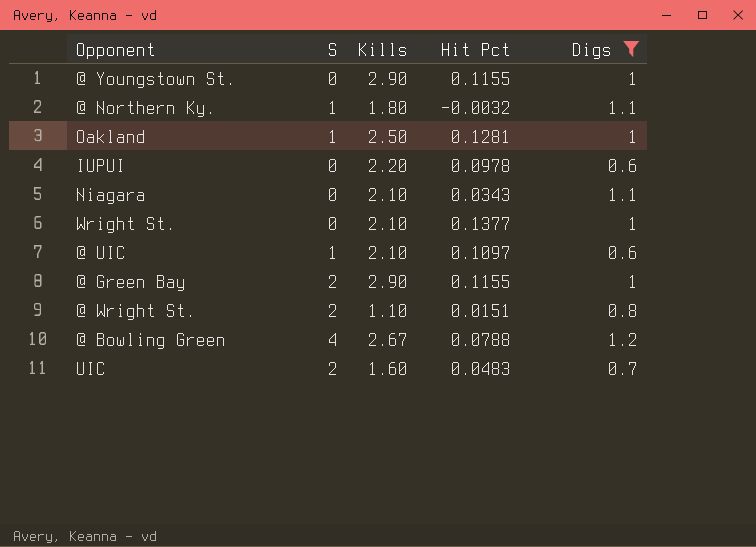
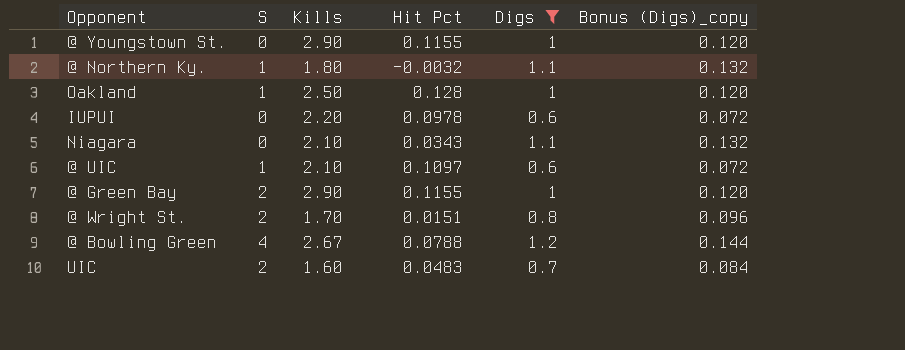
column Bonus (Digs)_copy | formula: none -> [Digs] * 0.12
row Wright St.: 0 | 2.10 | 0.1377 | 1 -> none
Oakland | Hit Pct: 0.1281 -> 0.128
@ Wright St. | Kills: 1.10 -> 1.70

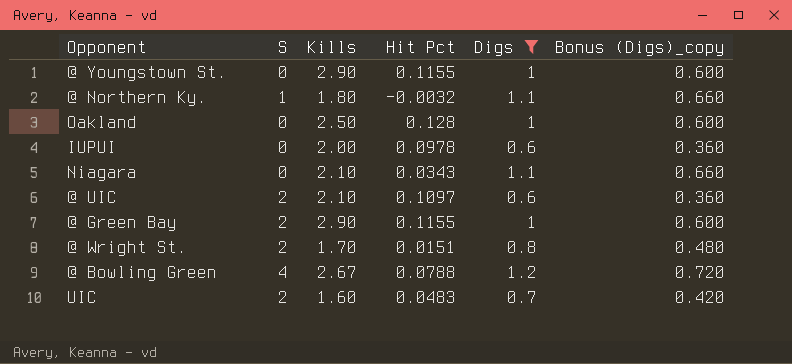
column Bonus (Digs)_copy | formula: [Digs] * 0.12 -> [Digs] * 0.6
Oakland | S: 1 -> 0
IUPUI | Kills: 2.20 -> 2.00
@ UIC | S: 1 -> 2

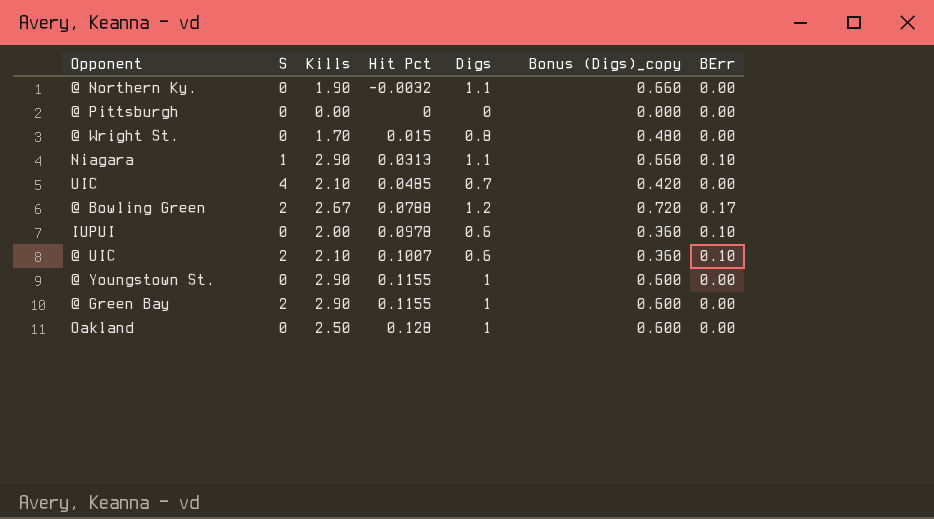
filter: Digs != 0 -> none
row order: none -> Hit Pct ascending
column BErr | position: none -> 7
@ Northern Ky. | S: 1 -> 0
@ Northern Ky. | Kills: 1.80 -> 1.90
@ Wright St. | S: 2 -> 0
@ Wright St. | Hit Pct: 0.0151 -> 0.015
Niagara | S: 0 -> 1
Niagara | Kills: 2.10 -> 2.90
Niagara | Hit Pct: 0.0343 -> 0.0313
UIC | S: 2 -> 4
UIC | Kills: 1.60 -> 2.10
UIC | Hit Pct: 0.0483 -> 0.0485
@ Bowling Green | S: 4 -> 2
@ UIC | Hit Pct: 0.1097 -> 0.1007

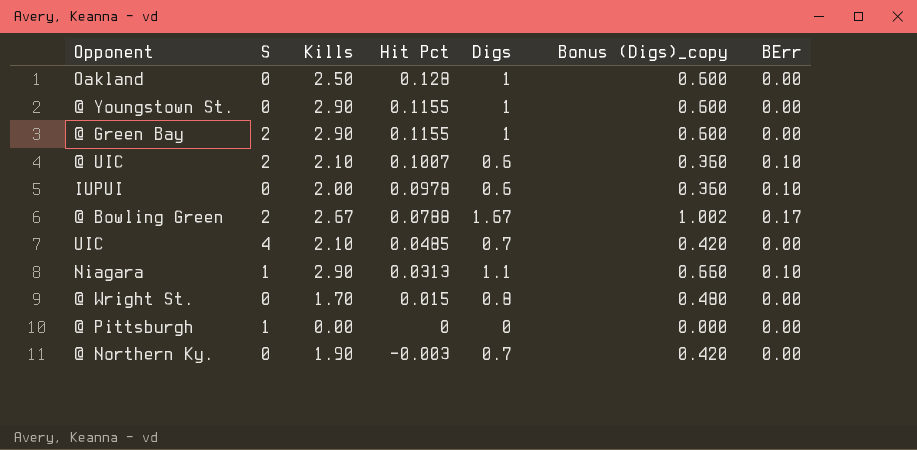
row order: Hit Pct ascending -> Hit Pct descending
@ Bowling Green | Digs: 1.2 -> 1.67
@ Bowling Green | Bonus (Digs)_copy: 0.720 -> 1.002
@ Pittsburgh | S: 0 -> 1
@ Northern Ky. | Hit Pct: -0.0032 -> -0.003
@ Northern Ky. | Digs: 1.1 -> 0.7
@ Northern Ky. | Bonus (Digs)_copy: 0.660 -> 0.420

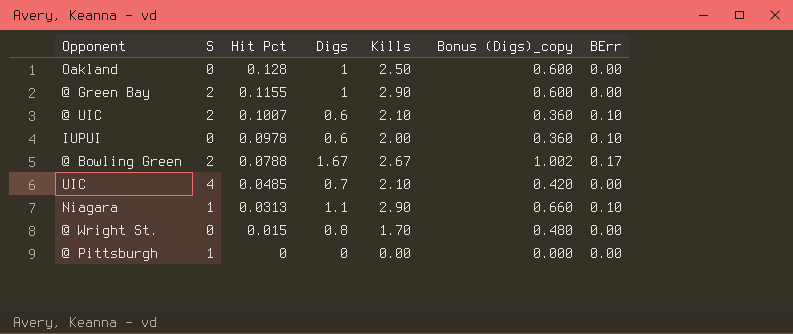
column Kills | position: 3 -> 5
row @ Youngstown St.: 0 | 2.90 | 0.1155 | 1 | 0.600 | 0.00 -> none
row @ Northern Ky.: 0 | 1.90 | -0.003 | 0.7 | 0.420 | 0.00 -> none

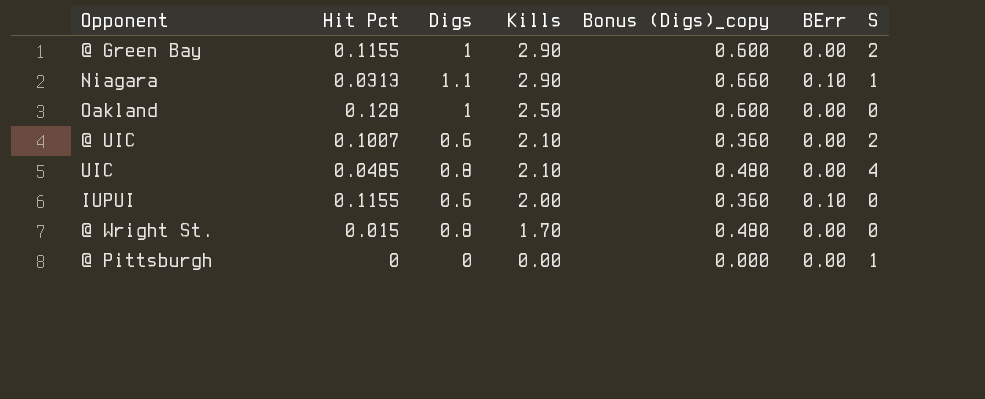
row order: Hit Pct descending -> Kills descending
column S | position: 2 -> 7
row @ Bowling Green: 2 | 0.0788 | 1.67 | 2.67 | 1.002 | 0.17 -> none
@ UIC | BErr: 0.10 -> 0.00
UIC | Digs: 0.7 -> 0.8
UIC | Bonus (Digs)_copy: 0.420 -> 0.480
IUPUI | Hit Pct: 0.0978 -> 0.1155

